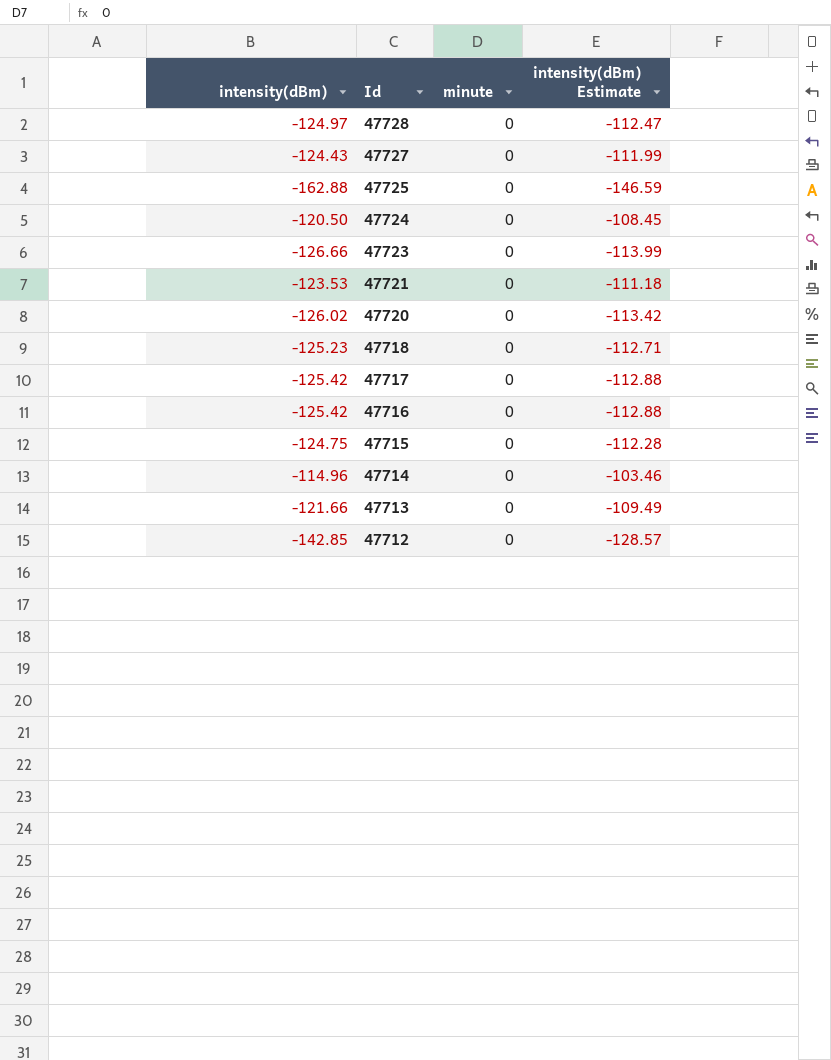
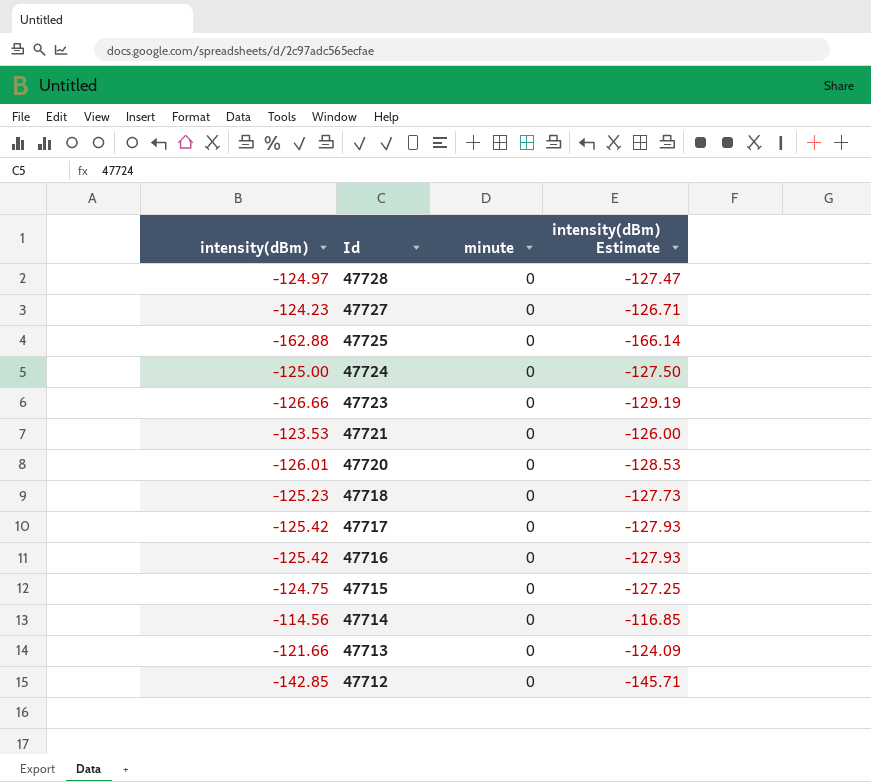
column intensity(dBm) Estimate | formula: [intensity(dBm)] * 0.9 -> [intensity(dBm)] * 1.02
47727 | intensity(dBm): -124.43 -> -124.23
47724 | intensity(dBm): -120.50 -> -125.00
47720 | intensity(dBm): -126.02 -> -126.01
47714 | intensity(dBm): -114.96 -> -114.56

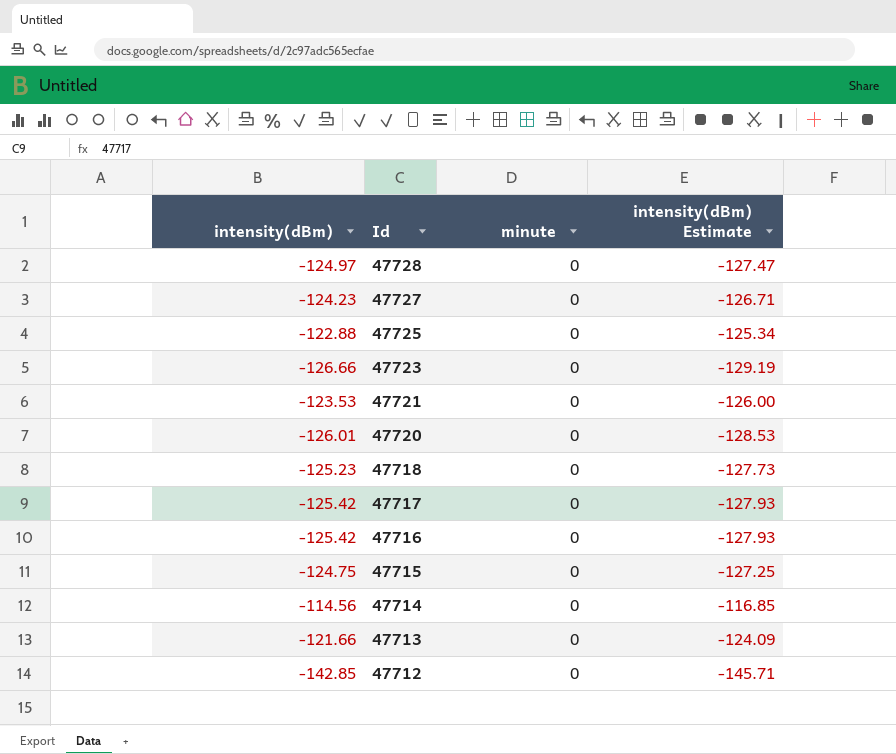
row 47724: -125.00 | 0 | -127.50 -> none
47725 | intensity(dBm): -162.88 -> -122.88
47725 | intensity(dBm) Estimate: -166.14 -> -125.34

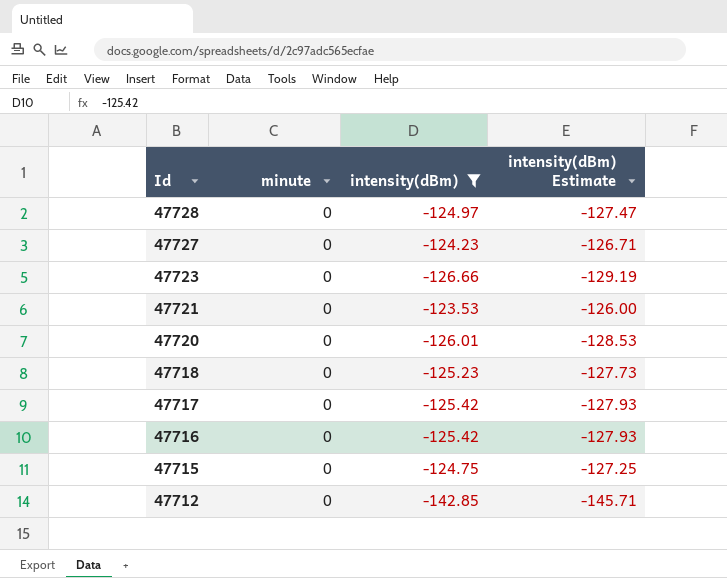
filter: none -> intensity(dBm) <= -123.53
column intensity(dBm) | position: 1 -> 3

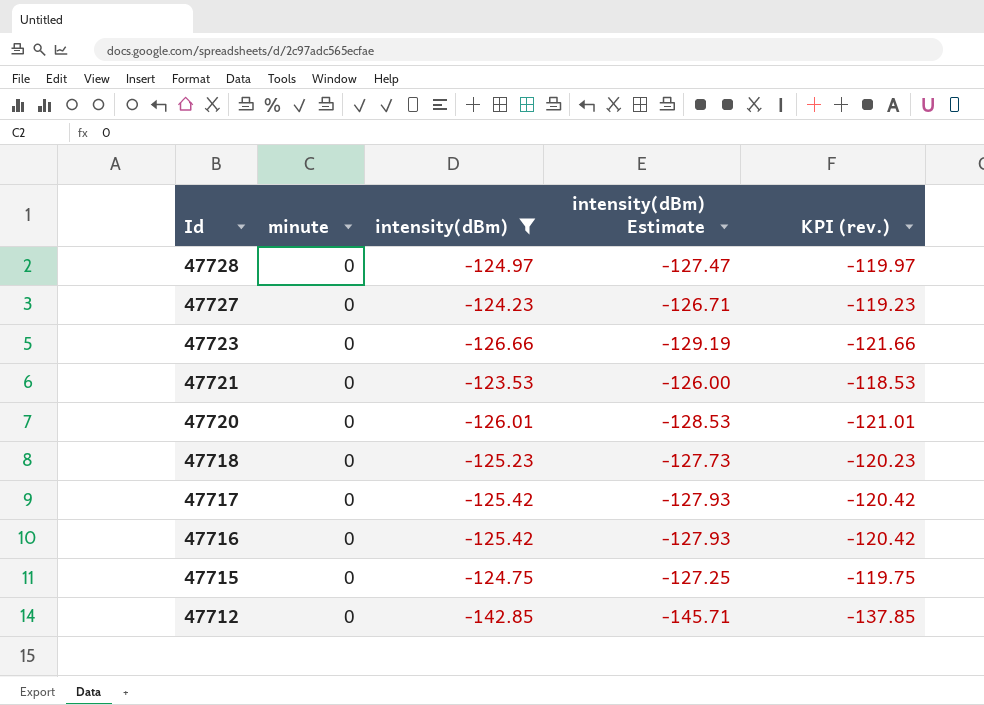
column KPI (rev.) | formula: none -> [intensity(dBm)] + 5

